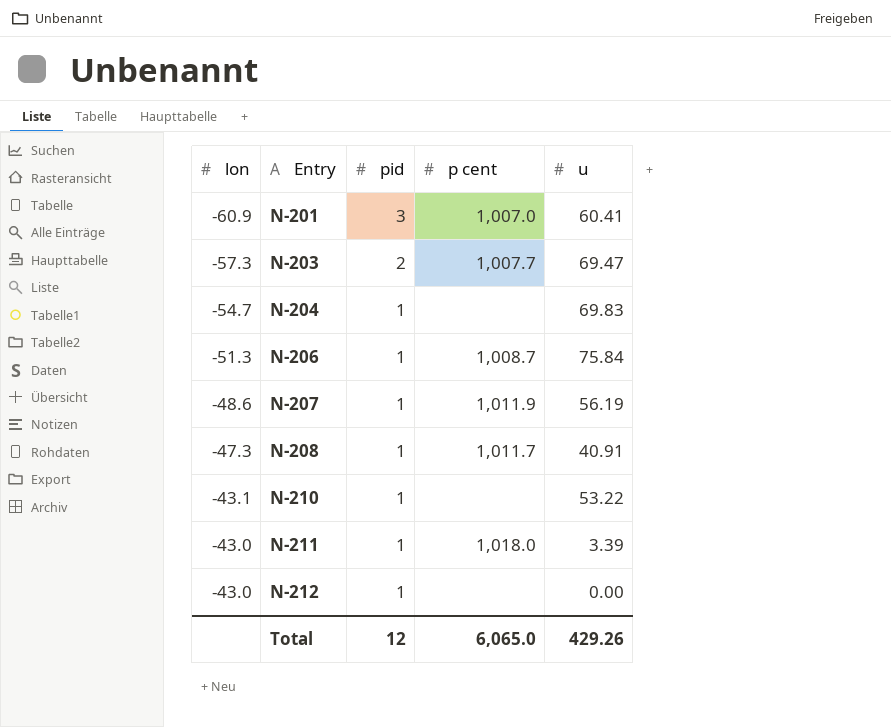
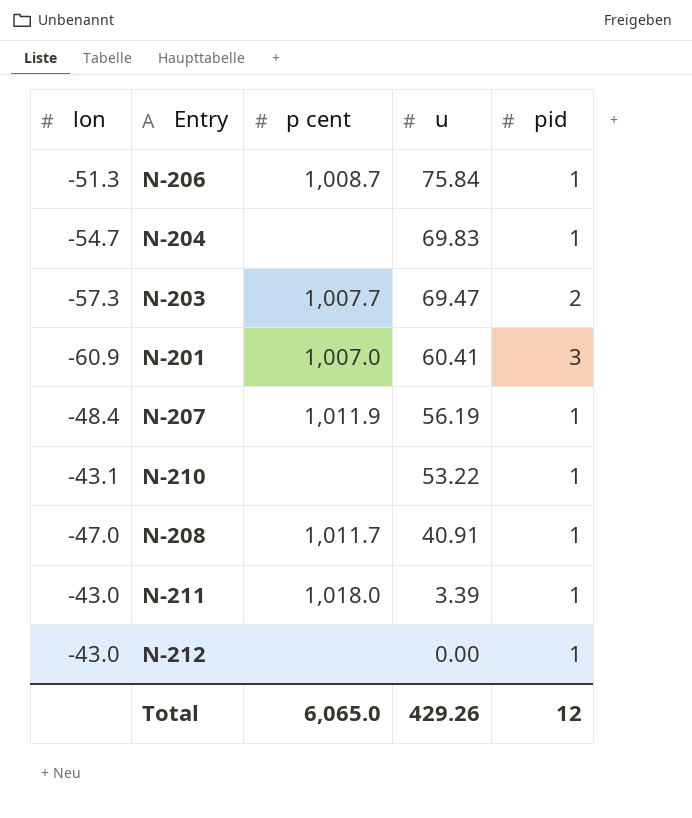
row order: lon ascending -> u descending
column pid | position: 3 -> 5
N-207 | lon: -48.6 -> -48.4
N-208 | lon: -47.3 -> -47.0

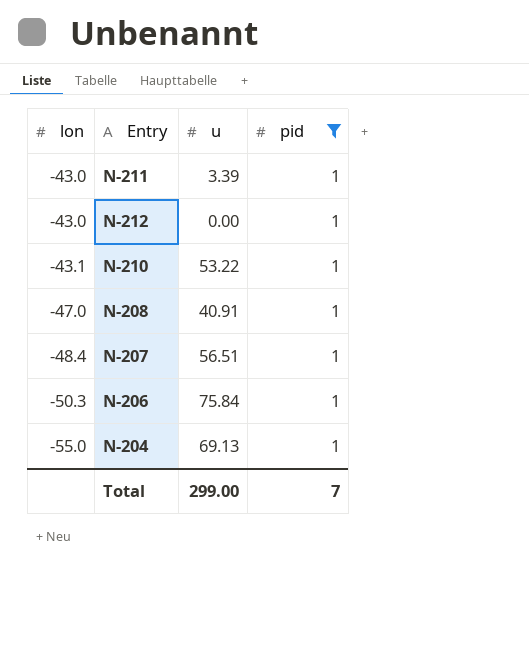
filter: none -> pid = 1
row order: u descending -> lon descending
column p cent | position: 3 -> none
N-207 | u: 56.19 -> 56.51
N-206 | lon: -51.3 -> -50.3
N-204 | lon: -54.7 -> -55.0
N-204 | u: 69.83 -> 69.13
Total | u: 429.26 -> 299.00
Total | pid: 12 -> 7

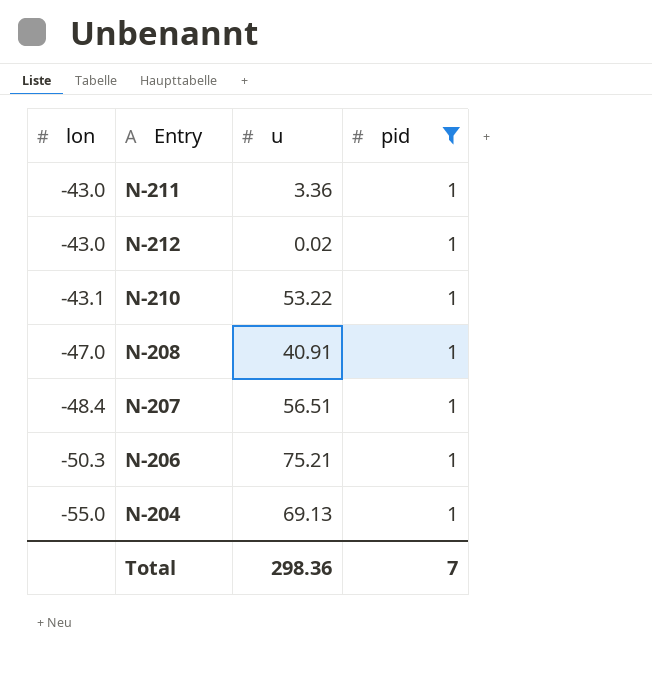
N-211 | u: 3.39 -> 3.36
N-212 | u: 0.00 -> 0.02
N-206 | u: 75.84 -> 75.21
Total | u: 299.00 -> 298.36

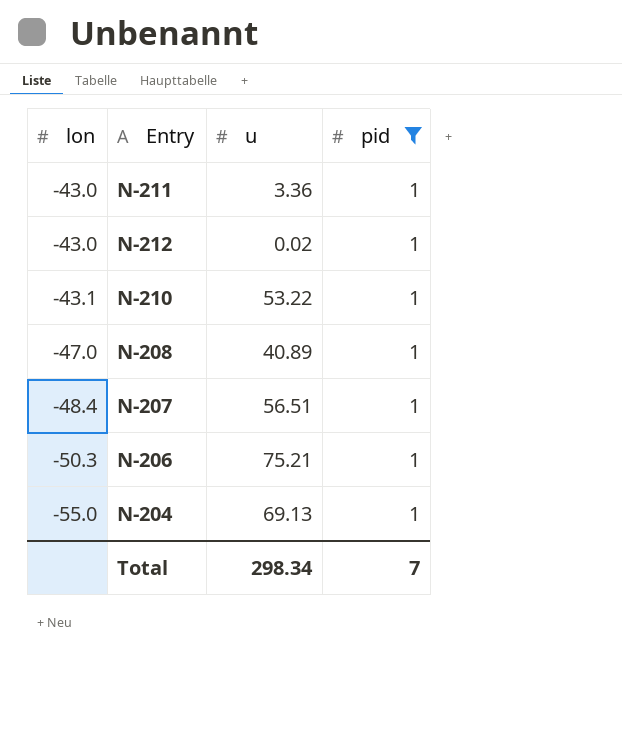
N-208 | u: 40.91 -> 40.89
Total | u: 298.36 -> 298.34

